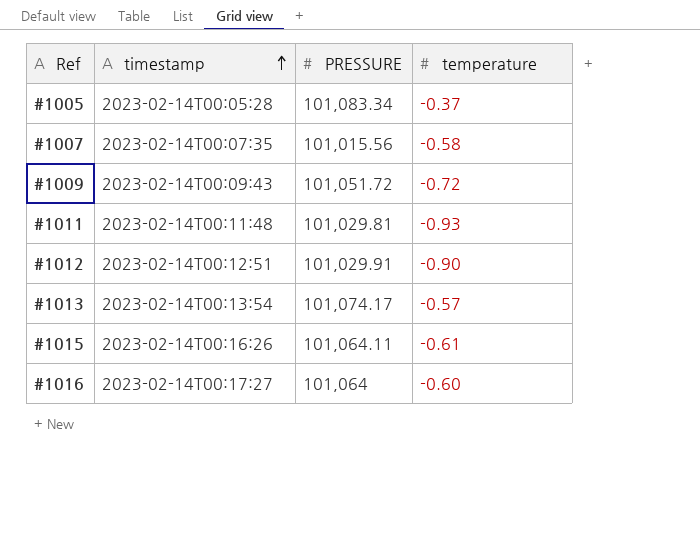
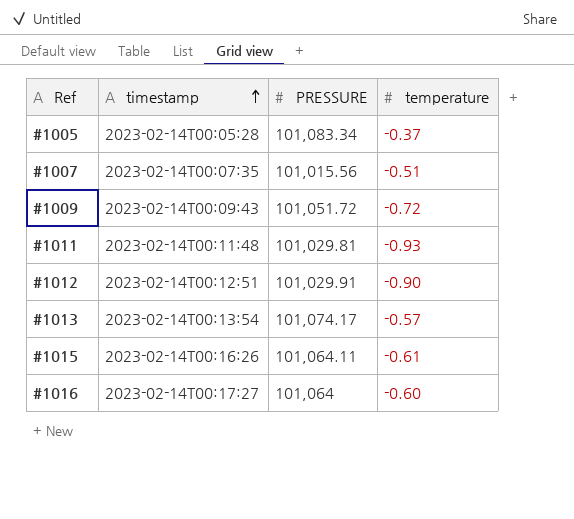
#1007 | temperature: -0.58 -> -0.51

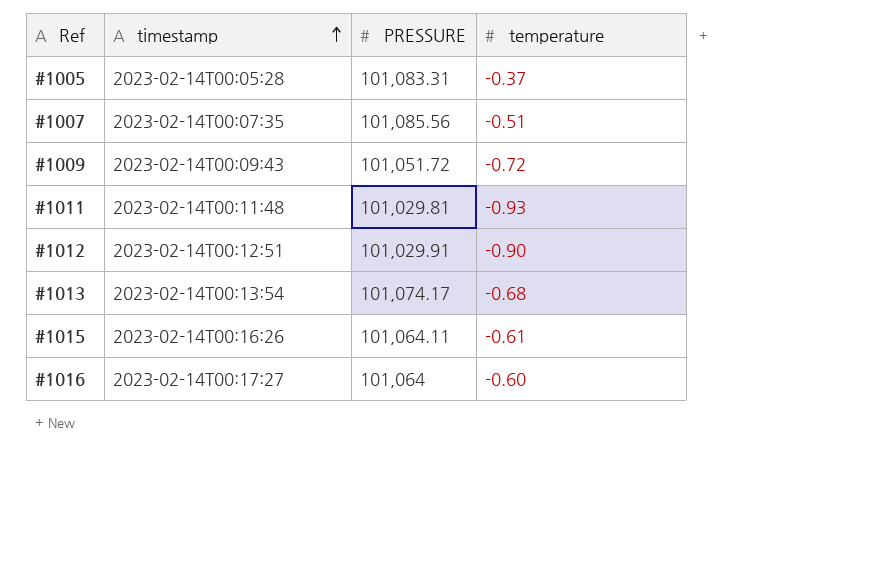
#1005 | PRESSURE: 101,083.34 -> 101,083.31
#1007 | PRESSURE: 101,015.56 -> 101,085.56
#1013 | temperature: -0.57 -> -0.68

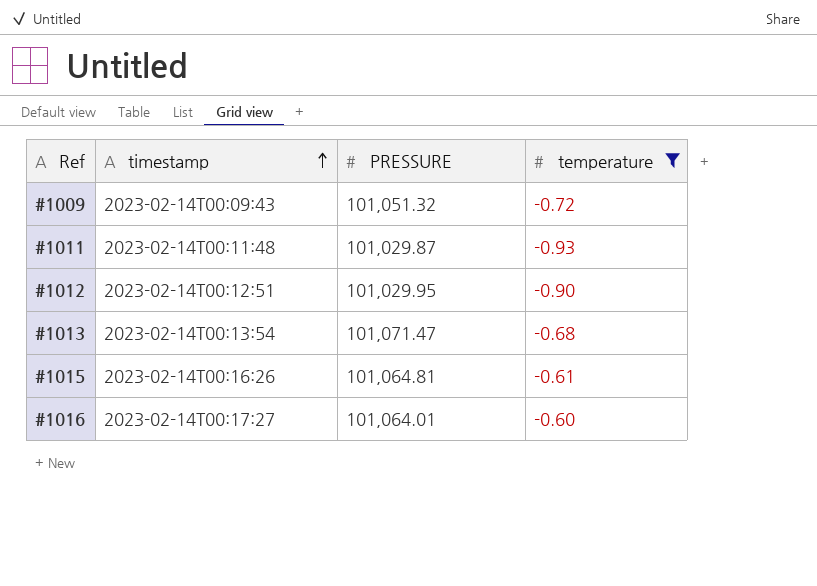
filter: none -> temperature <= -0.60
#1009 | PRESSURE: 101,051.72 -> 101,051.32
#1011 | PRESSURE: 101,029.81 -> 101,029.87
#1012 | PRESSURE: 101,029.91 -> 101,029.95
#1013 | PRESSURE: 101,074.17 -> 101,071.47
#1015 | PRESSURE: 101,064.11 -> 101,064.81
#1016 | PRESSURE: 101,064 -> 101,064.01

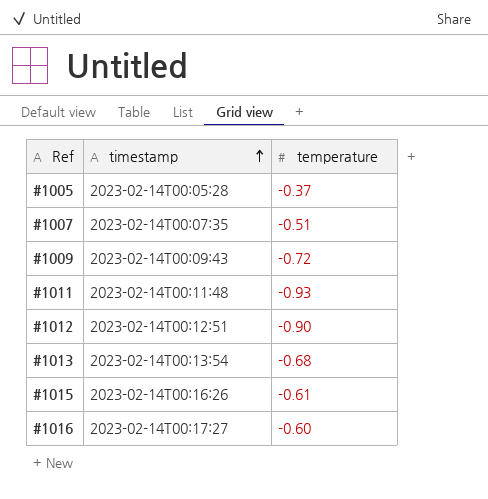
filter: temperature <= -0.60 -> none
column PRESSURE | position: 3 -> none

